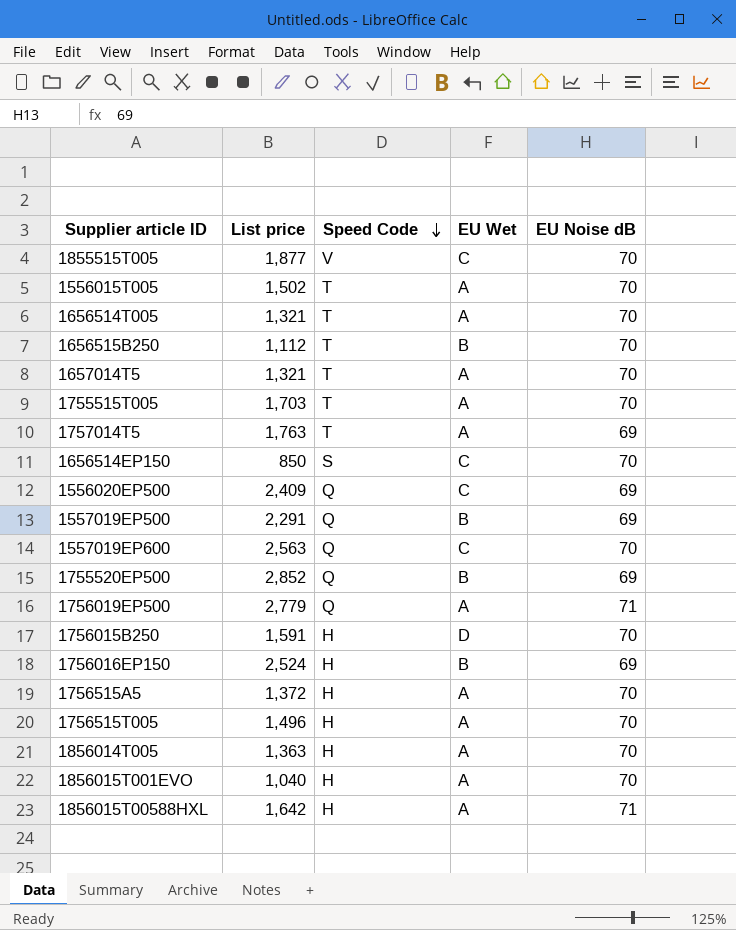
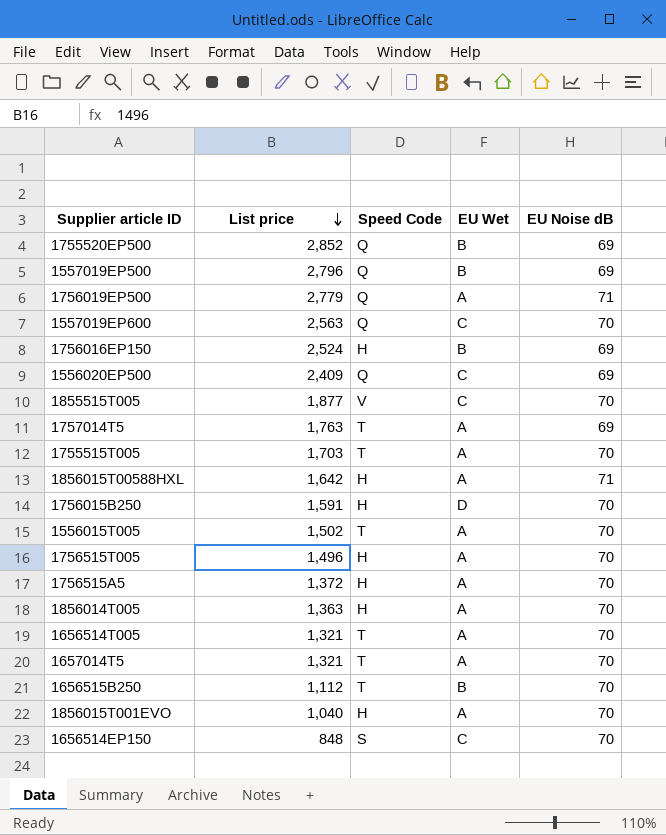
row order: Speed Code descending -> List price descending
1557019EP500 | List price: 2,291 -> 2,796
1656514EP150 | List price: 850 -> 848

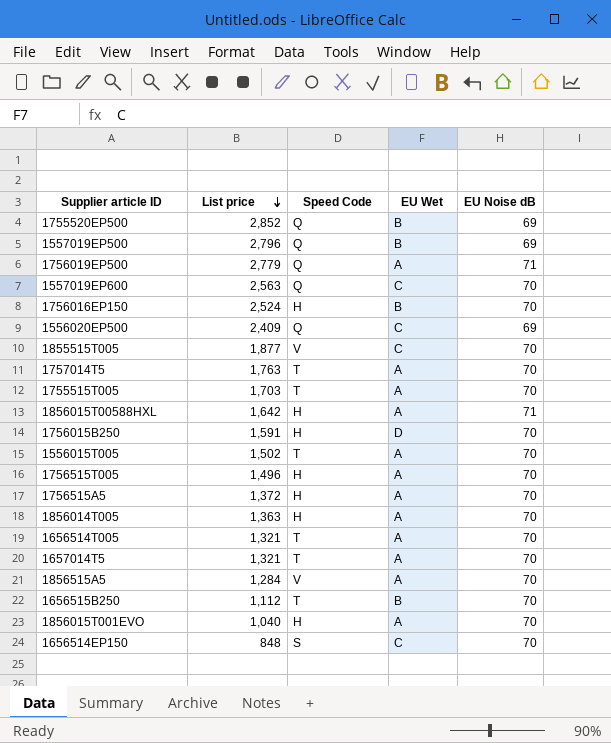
1756016EP150 | EU Noise dB: 69 -> 70
1757014T5 | EU Noise dB: 69 -> 70
row 1856515A5: none -> 1,284 | V | A | 70

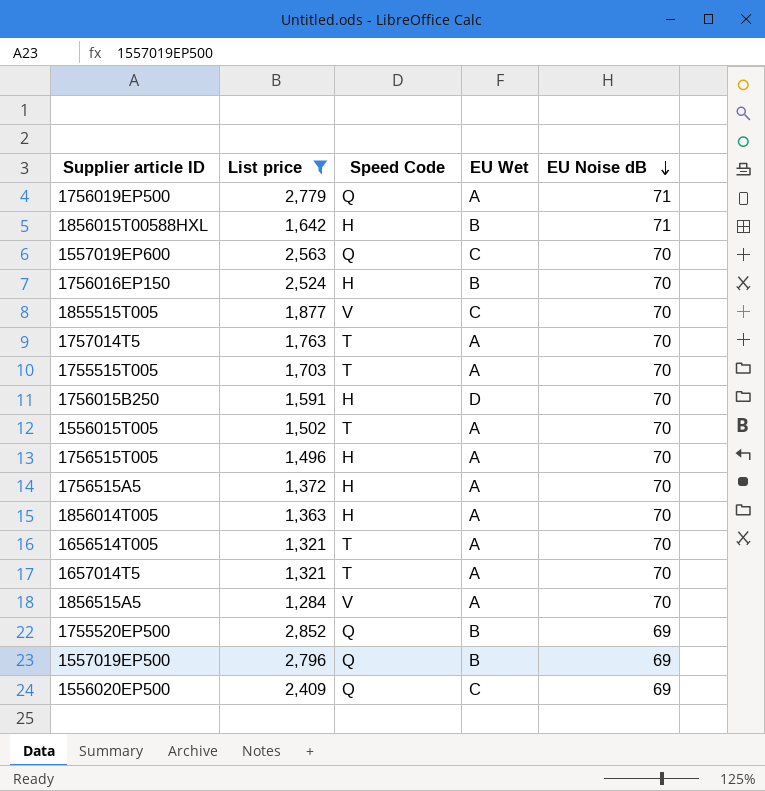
filter: none -> List price >= 1,284
row order: List price descending -> EU Noise dB descending
1856015T00588HXL | EU Wet: A -> B

